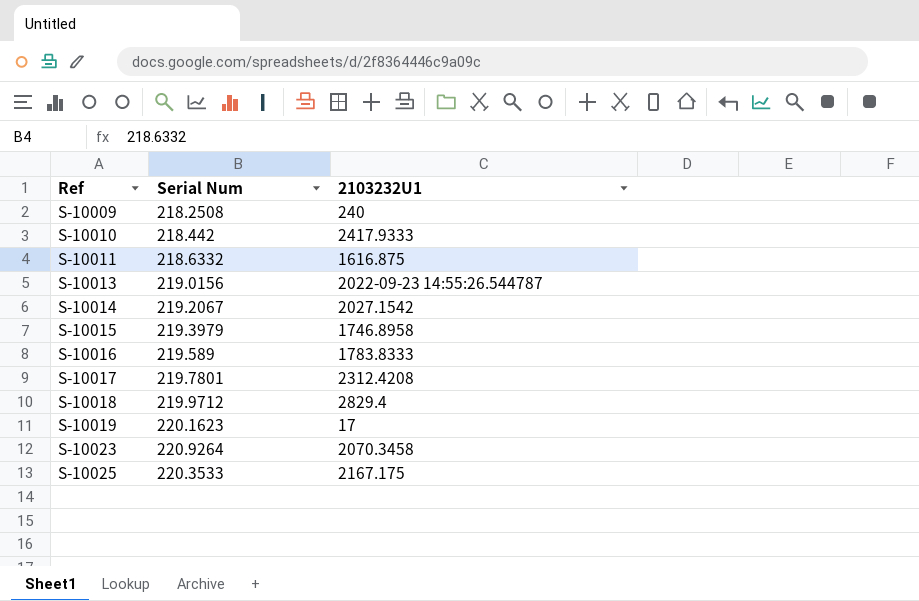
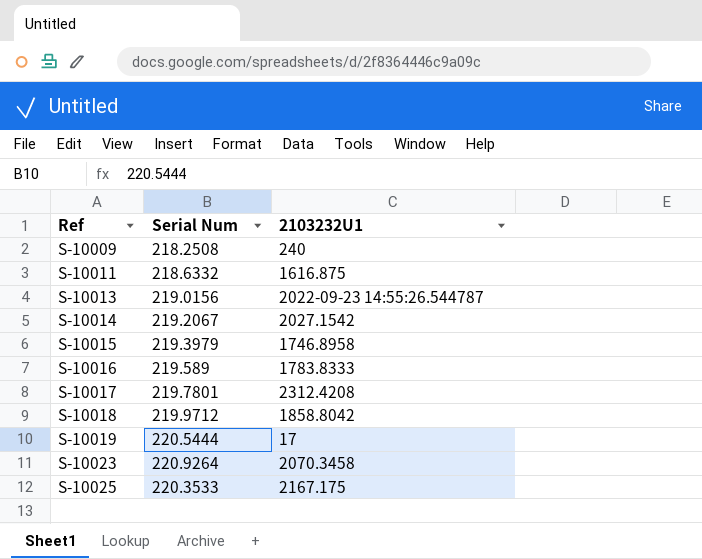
row S-10010: 218.442 | 2417.9333 -> none
S-10018 | 2103232U1: 2829.4 -> 1858.8042
S-10019 | Serial Num: 220.1623 -> 220.5444

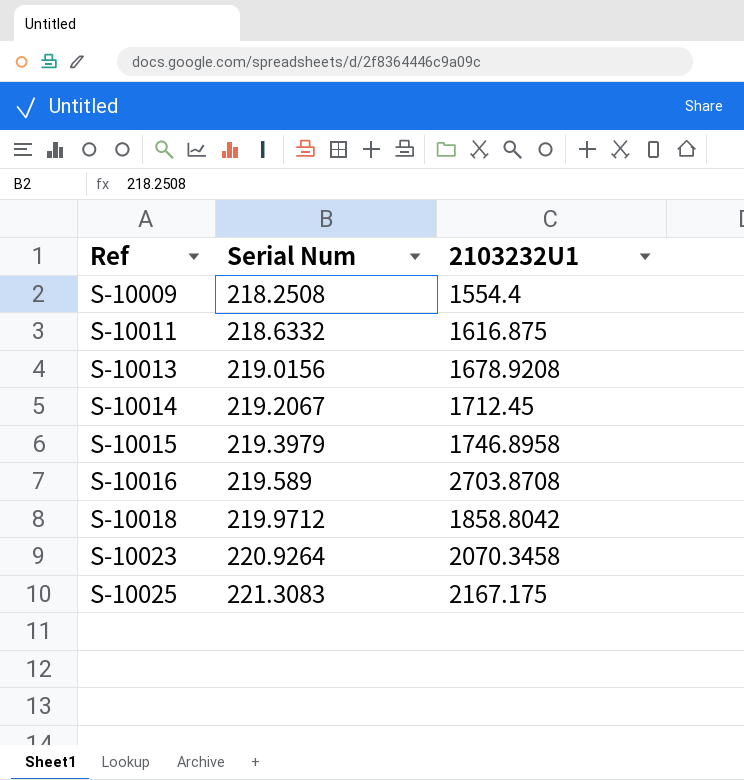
row S-10017: 219.7801 | 2312.4208 -> none
row S-10019: 220.5444 | 17 -> none
S-10009 | 2103232U1: 240 -> 1554.4
S-10013 | 2103232U1: 2022-09-23 14:55:26.544787 -> 1678.9208
S-10014 | 2103232U1: 2027.1542 -> 1712.45
S-10016 | 2103232U1: 1783.8333 -> 2703.8708
S-10025 | Serial Num: 220.3533 -> 221.3083

